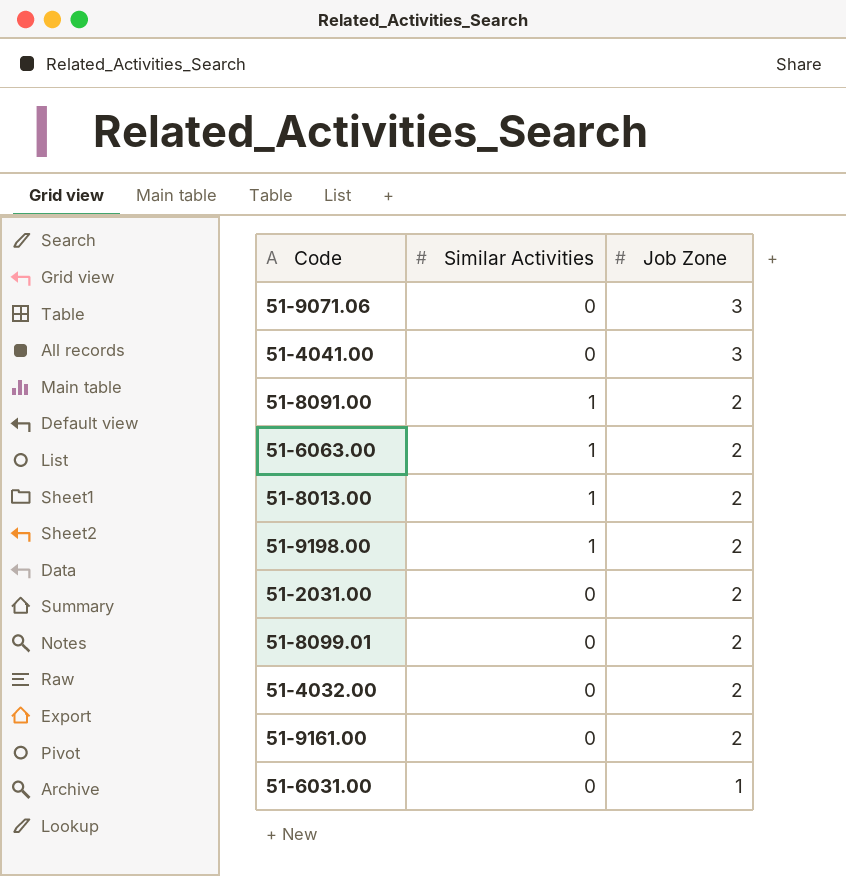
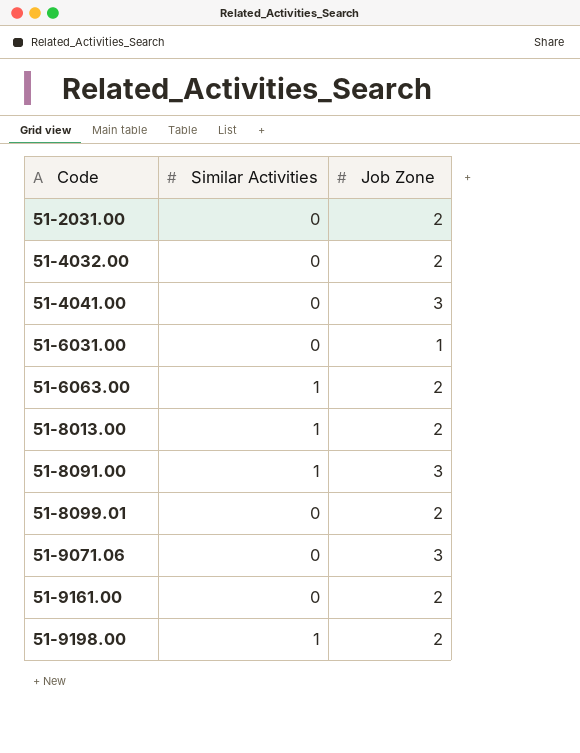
row order: Job Zone descending -> Code ascending
51-8091.00 | Job Zone: 2 -> 3

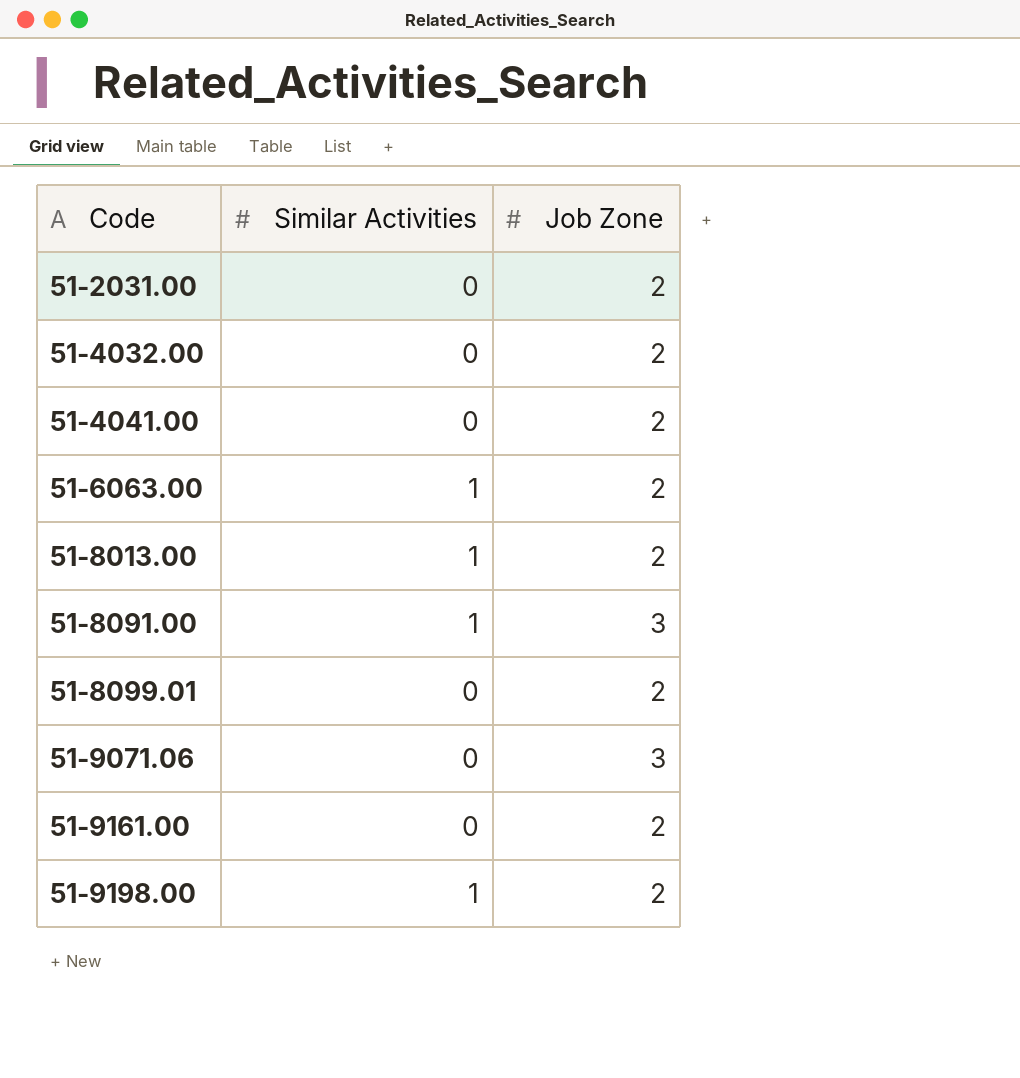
row 51-6031.00: 0 | 1 -> none
51-4041.00 | Job Zone: 3 -> 2

